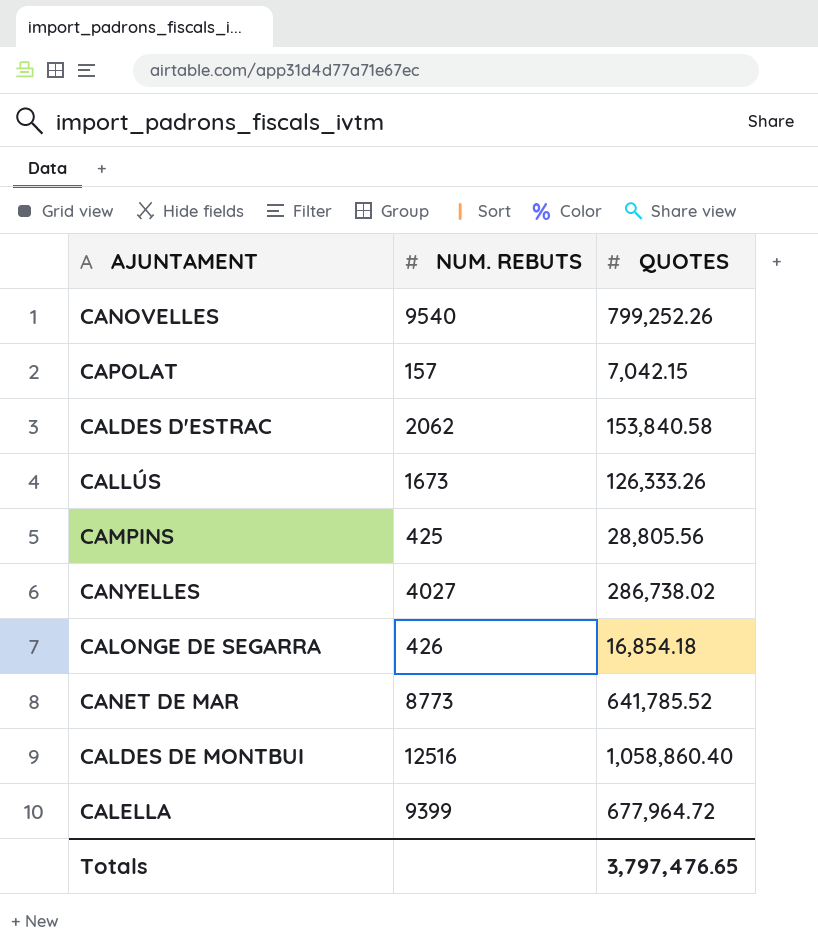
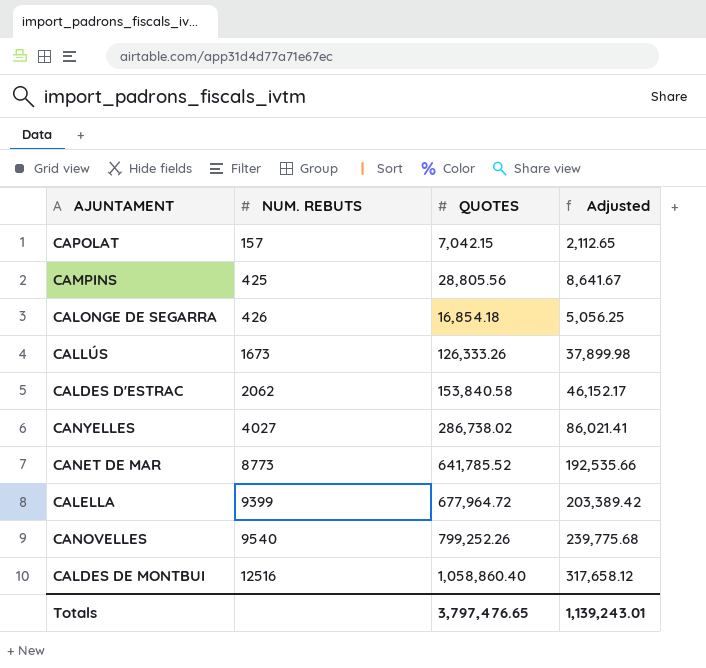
row order: none -> NUM. REBUTS ascending
column Adjusted | formula: none -> [QUOTES] * 0.3

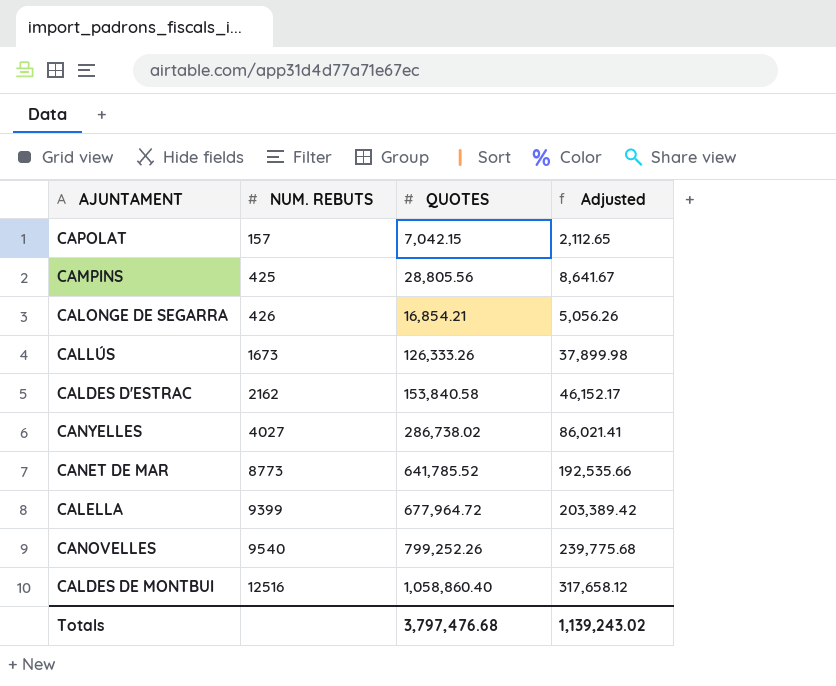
CALONGE DE SEGARRA | QUOTES: 16,854.18 -> 16,854.21
CALONGE DE SEGARRA | Adjusted: 5,056.25 -> 5,056.26
CALDES D'ESTRAC | NUM. REBUTS: 2062 -> 2162
Totals | QUOTES: 3,797,476.65 -> 3,797,476.68
Totals | Adjusted: 1,139,243.01 -> 1,139,243.02

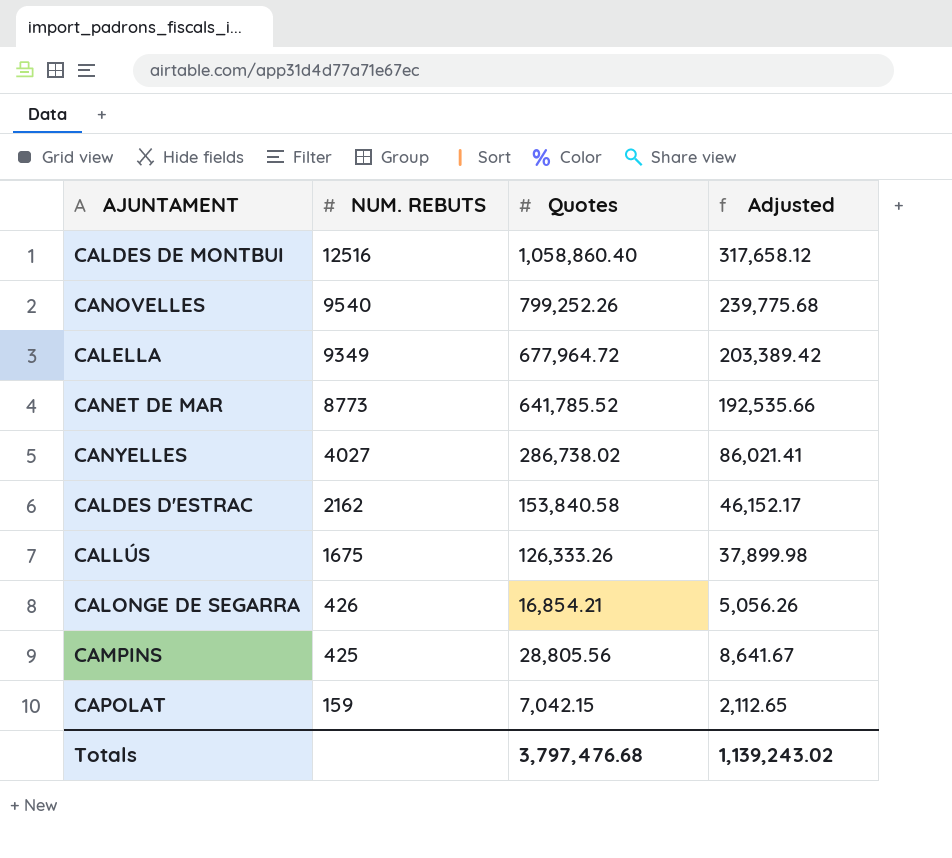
row order: NUM. REBUTS ascending -> NUM. REBUTS descending
column name: QUOTES -> Quotes
CALELLA | NUM. REBUTS: 9399 -> 9349
CALLÚS | NUM. REBUTS: 1673 -> 1675
CAPOLAT | NUM. REBUTS: 157 -> 159

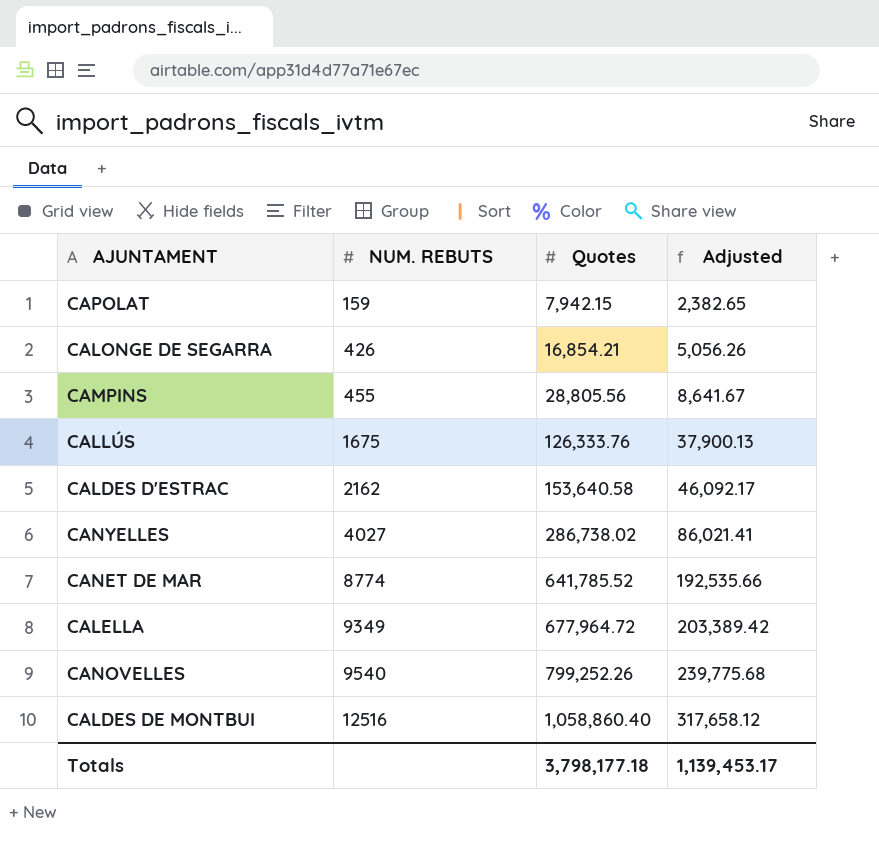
row order: NUM. REBUTS descending -> NUM. REBUTS ascending
CAPOLAT | Quotes: 7,042.15 -> 7,942.15
CAPOLAT | Adjusted: 2,112.65 -> 2,382.65
CAMPINS | NUM. REBUTS: 425 -> 455
CALLÚS | Quotes: 126,333.26 -> 126,333.76
CALLÚS | Adjusted: 37,899.98 -> 37,900.13
CALDES D'ESTRAC | Quotes: 153,840.58 -> 153,640.58
CALDES D'ESTRAC | Adjusted: 46,152.17 -> 46,092.17
CANET DE MAR | NUM. REBUTS: 8773 -> 8774
Totals | Quotes: 3,797,476.68 -> 3,798,177.18
Totals | Adjusted: 1,139,243.02 -> 1,139,453.17

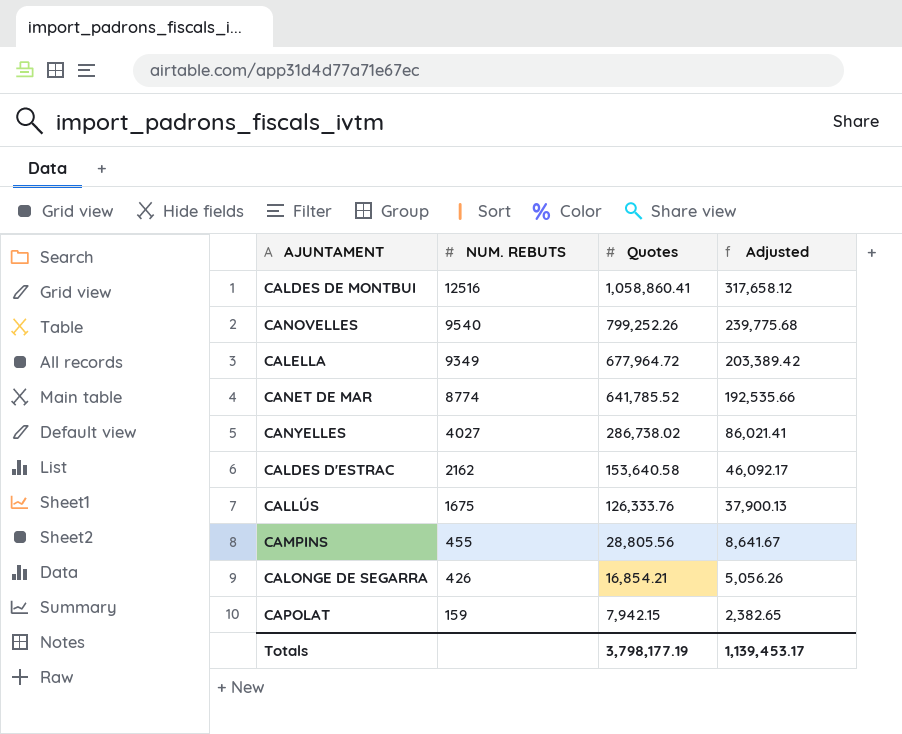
row order: NUM. REBUTS ascending -> NUM. REBUTS descending
CALDES DE MONTBUI | Quotes: 1,058,860.40 -> 1,058,860.41
Totals | Quotes: 3,798,177.18 -> 3,798,177.19

